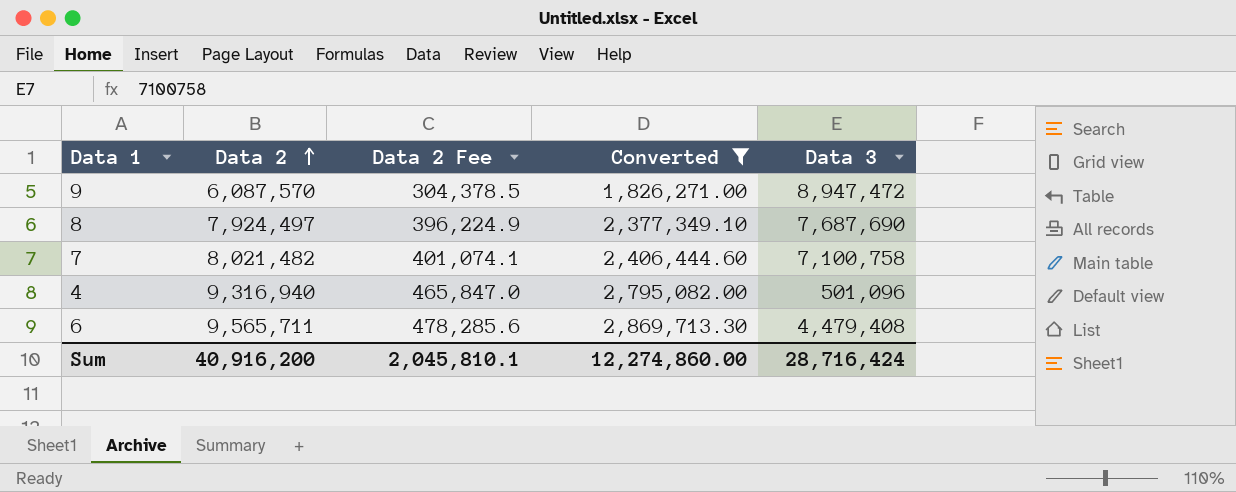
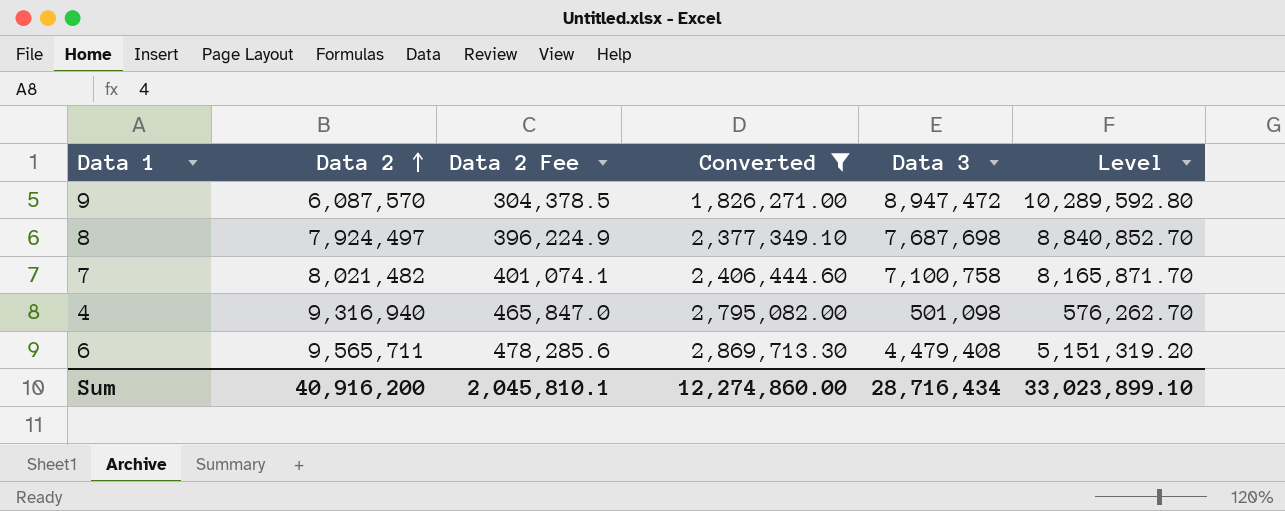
column Level | formula: none -> [Data 3] * 1.15
8 | Data 3: 7,687,690 -> 7,687,698
4 | Data 3: 501,096 -> 501,098
Sum | Data 3: 28,716,424 -> 28,716,434

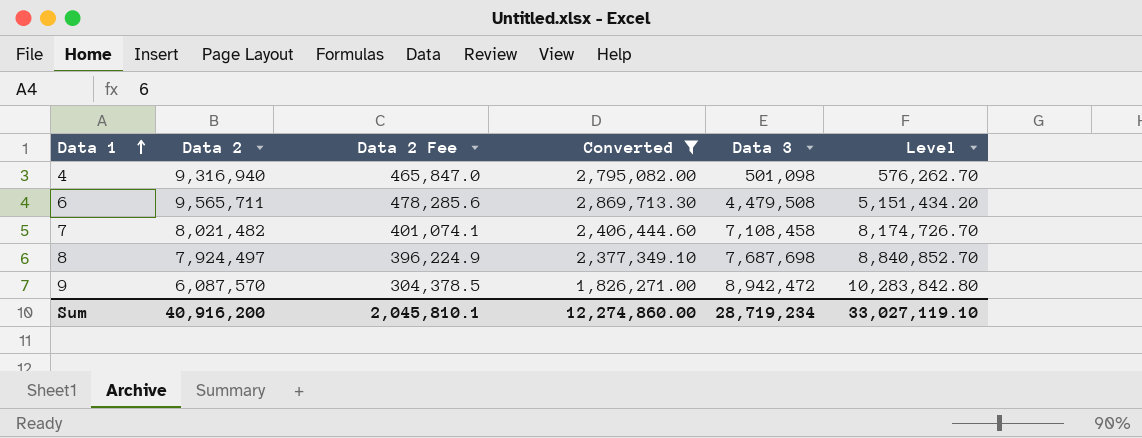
row order: Data 2 ascending -> Data 1 ascending
6 | Data 3: 4,479,408 -> 4,479,508
6 | Level: 5,151,319.20 -> 5,151,434.20
7 | Data 3: 7,100,758 -> 7,108,458
7 | Level: 8,165,871.70 -> 8,174,726.70
9 | Data 3: 8,947,472 -> 8,942,472
9 | Level: 10,289,592.80 -> 10,283,842.80
Sum | Data 3: 28,716,434 -> 28,719,234
Sum | Level: 33,023,899.10 -> 33,027,119.10

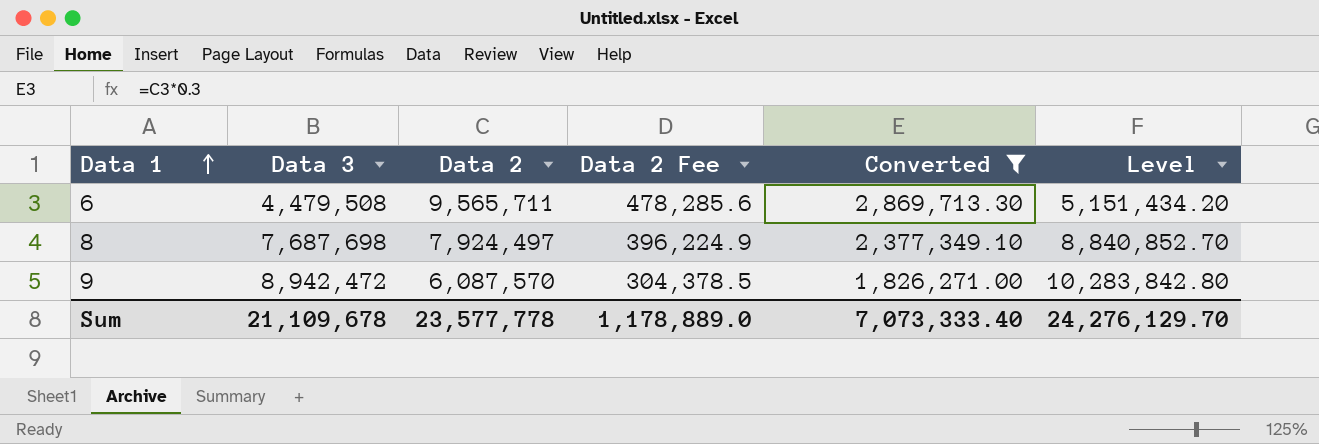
column Data 3 | position: 5 -> 2
row 4: 9,316,940 | 465,847.0 | 2,795,082.00 | 501,098 | 576,262.70 -> none
row 7: 8,021,482 | 401,074.1 | 2,406,444.60 | 7,108,458 | 8,174,726.70 -> none
Sum | Data 3: 28,719,234 -> 21,109,678
Sum | Data 2: 40,916,200 -> 23,577,778
Sum | Data 2 Fee: 2,045,810.1 -> 1,178,889.0
Sum | Converted: 12,274,860.00 -> 7,073,333.40
Sum | Level: 33,027,119.10 -> 24,276,129.70

